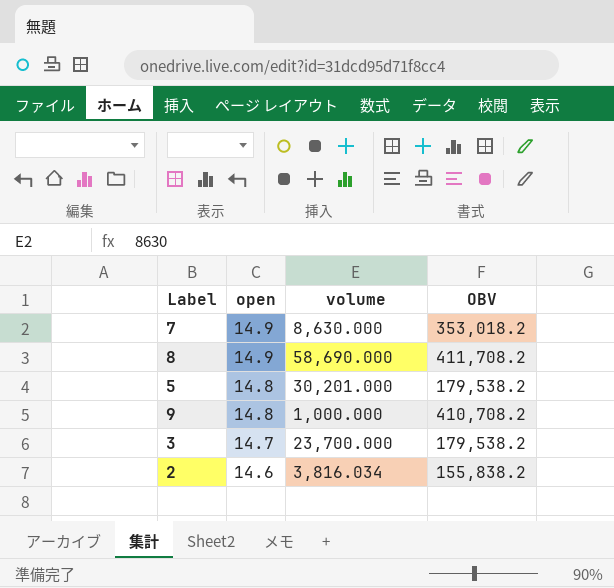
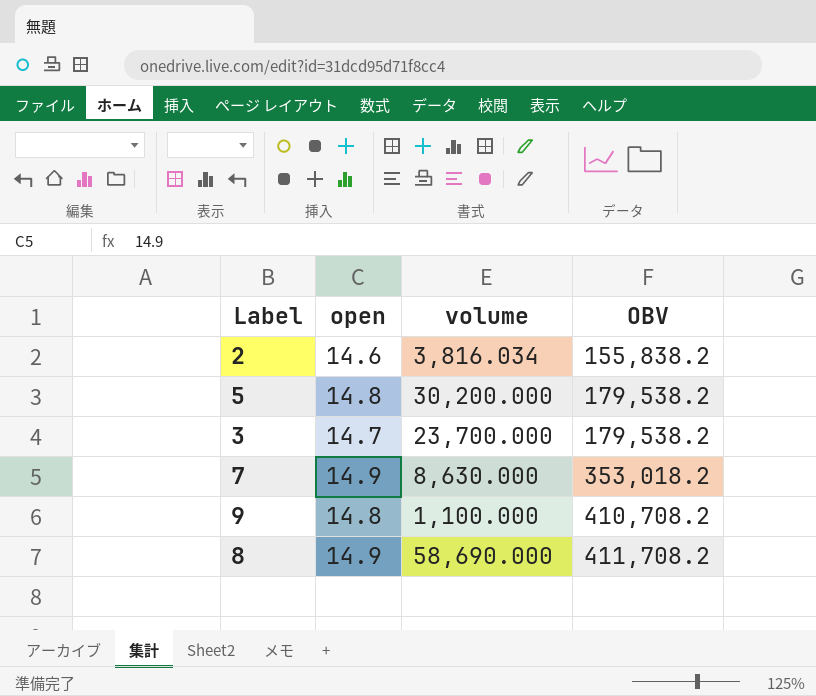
row order: open descending -> OBV ascending
5 | volume: 30,201.000 -> 30,200.000
9 | volume: 1,000.000 -> 1,100.000

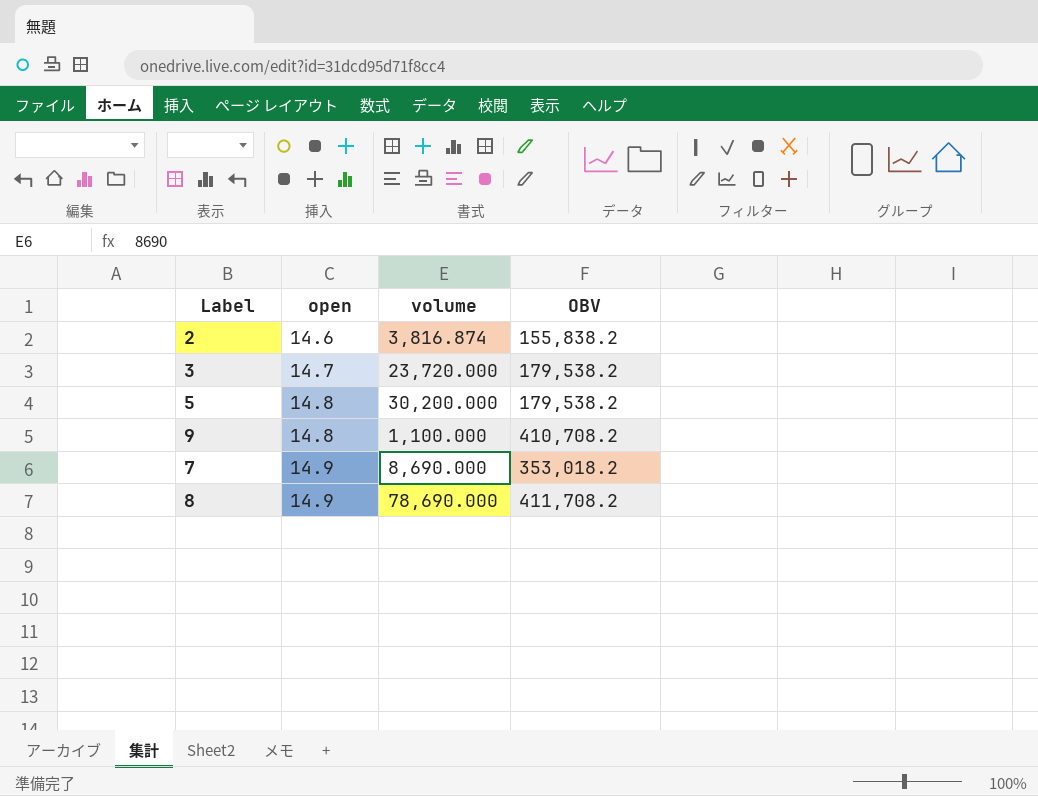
row order: OBV ascending -> open ascending
2 | volume: 3,816.034 -> 3,816.874
3 | volume: 23,700.000 -> 23,720.000
7 | volume: 8,630.000 -> 8,690.000
8 | volume: 58,690.000 -> 78,690.000

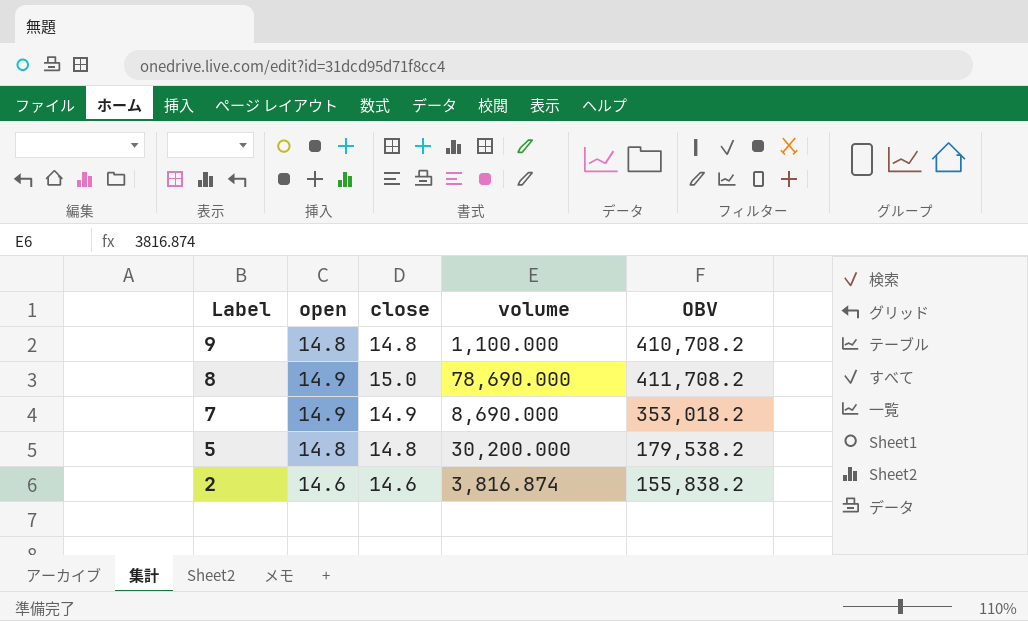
row order: open ascending -> Label descending
column close | position: none -> 3
row 3: 14.7 | 23,720.000 | 179,538.2 -> none

